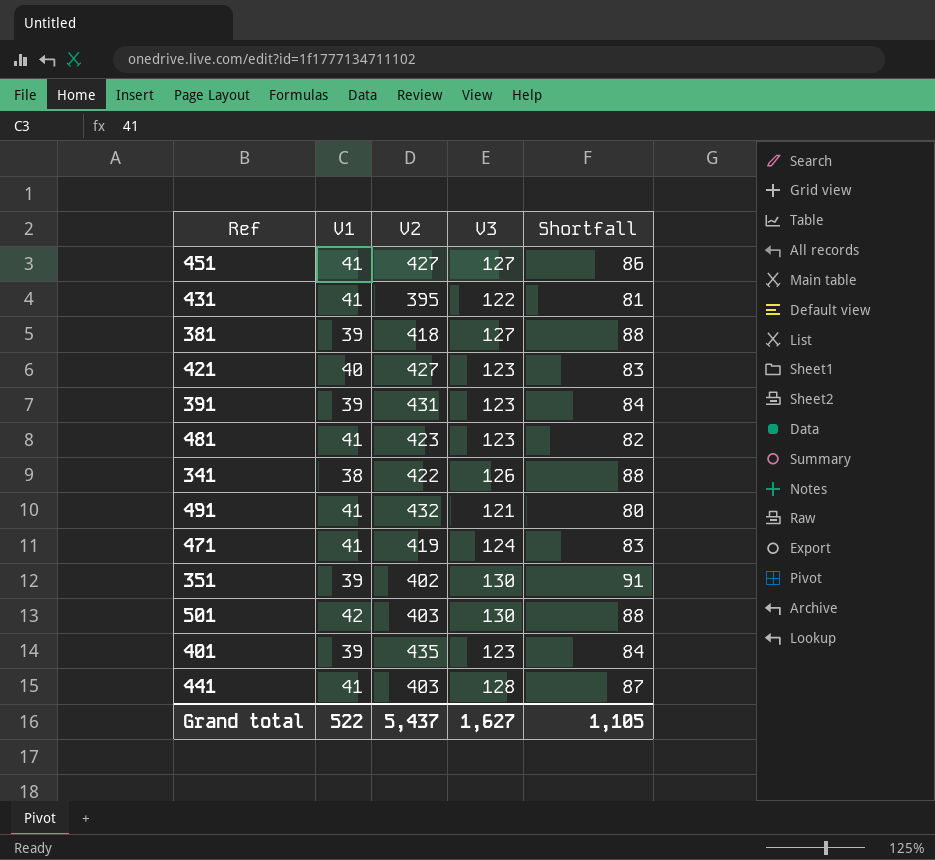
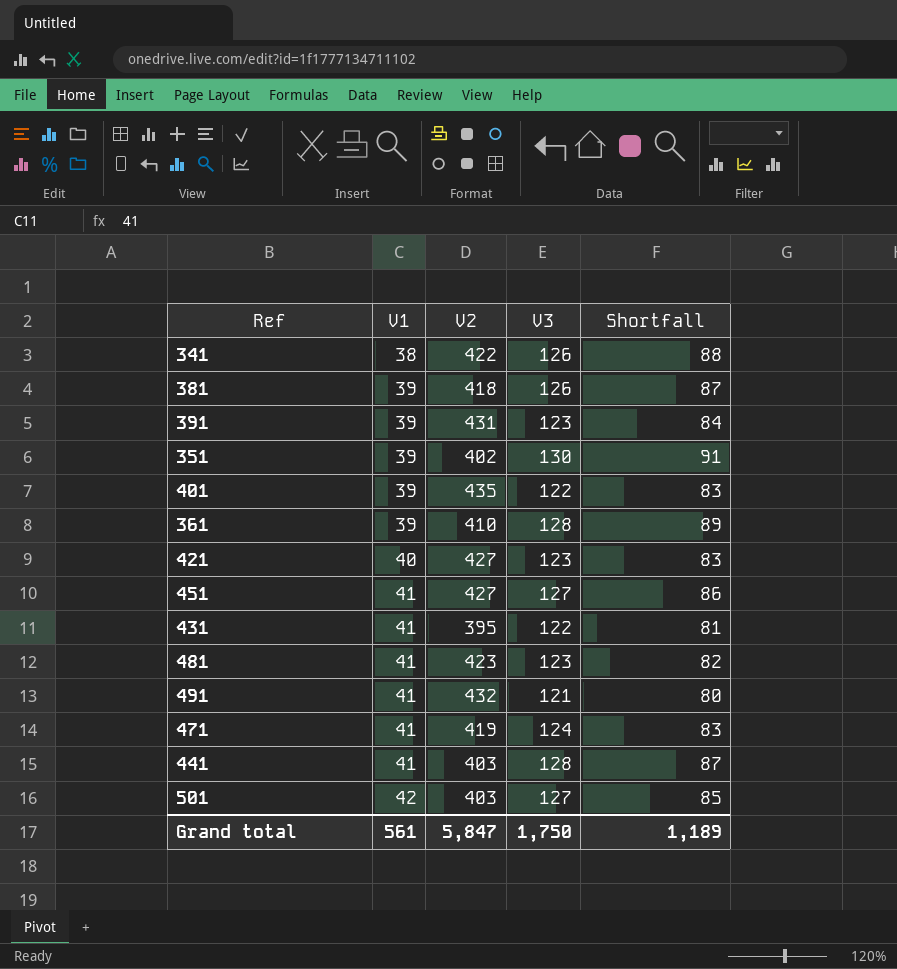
row order: none -> V1 ascending
381 | V3: 127 -> 126
381 | Shortfall: 88 -> 87
401 | V3: 123 -> 122
401 | Shortfall: 84 -> 83
row 361: none -> 39 | 410 | 128 | 89
501 | V3: 130 -> 127
501 | Shortfall: 88 -> 85
Grand total | V1: 522 -> 561
Grand total | V2: 5,437 -> 5,847
Grand total | V3: 1,627 -> 1,750
Grand total | Shortfall: 1,105 -> 1,189

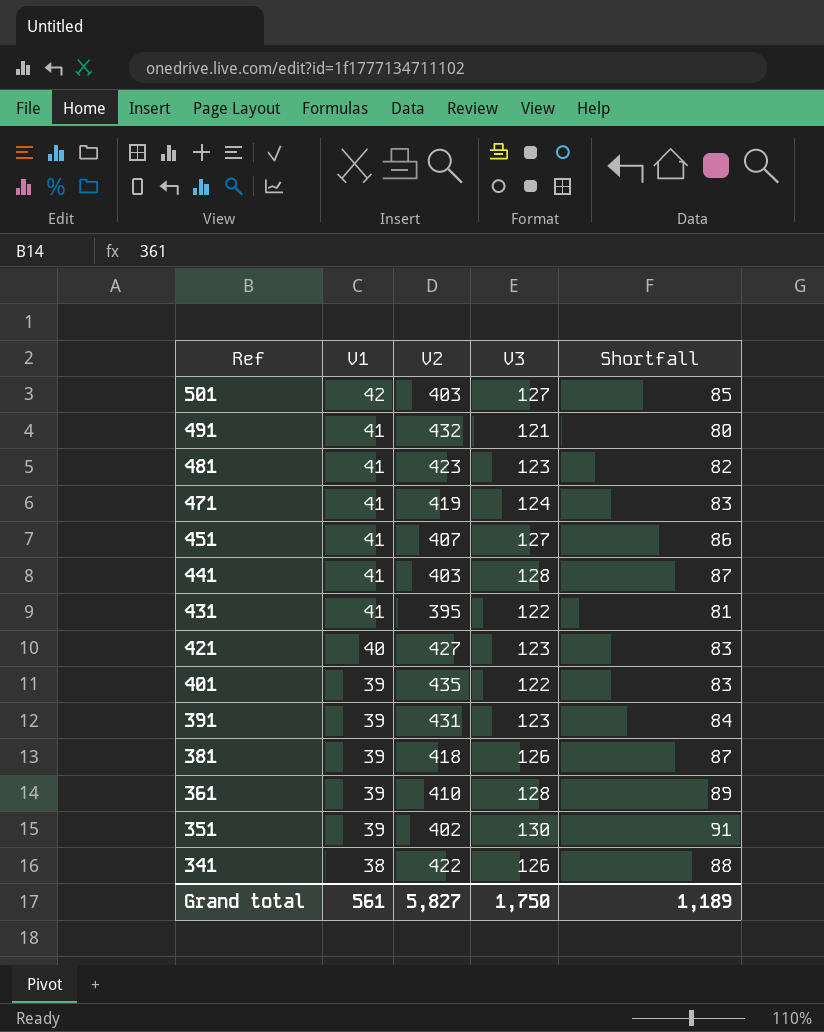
row order: V1 ascending -> Ref descending
451 | V2: 427 -> 407
Grand total | V2: 5,847 -> 5,827

